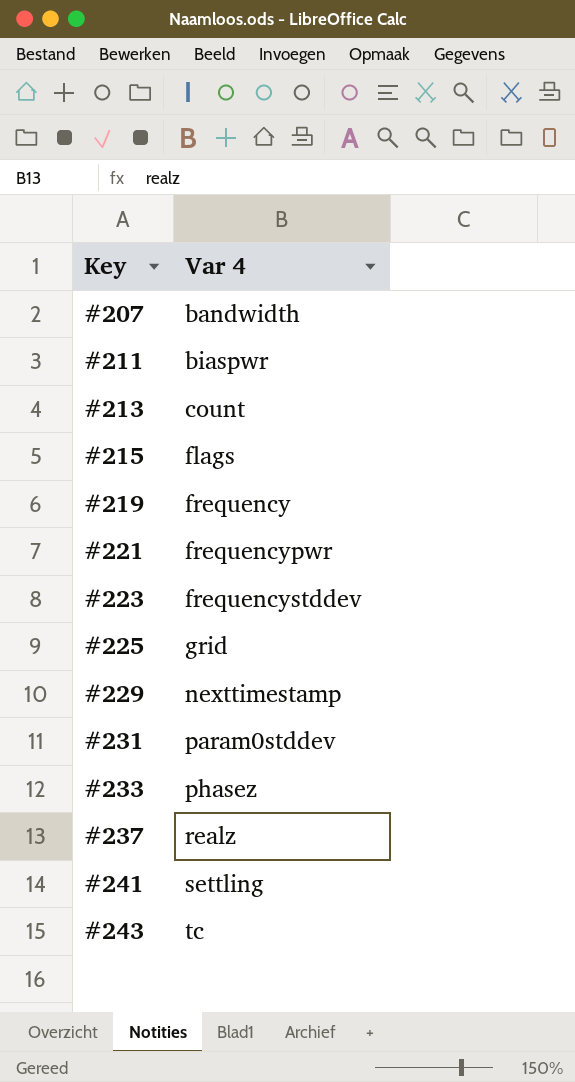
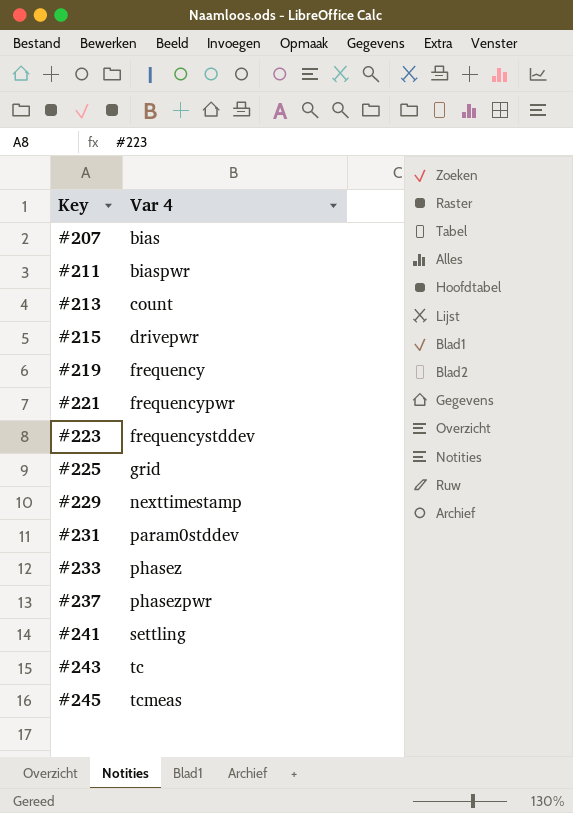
#207 | Var 4: bandwidth -> bias
#215 | Var 4: flags -> drivepwr
#237 | Var 4: realz -> phasezpwr
row #245: none -> tcmeas

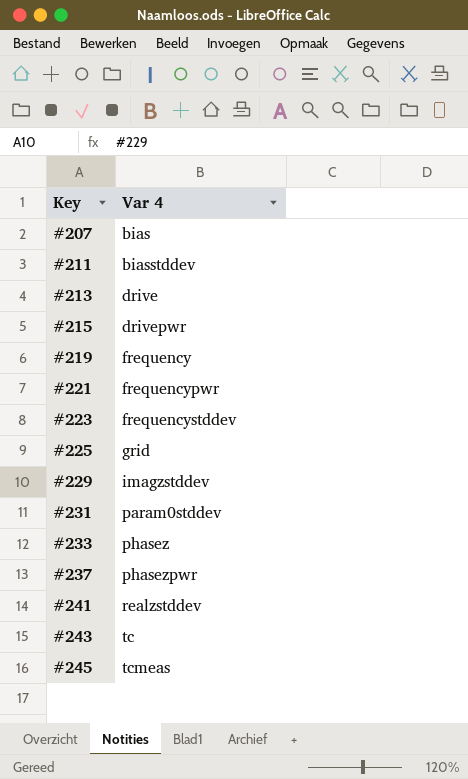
#211 | Var 4: biaspwr -> biasstddev
#213 | Var 4: count -> drive
#229 | Var 4: nexttimestamp -> imagzstddev
#241 | Var 4: settling -> realzstddev

